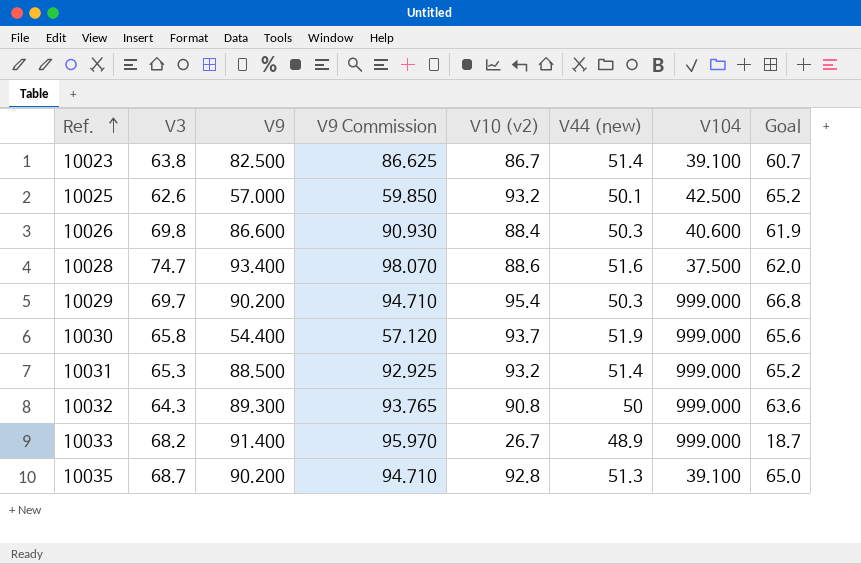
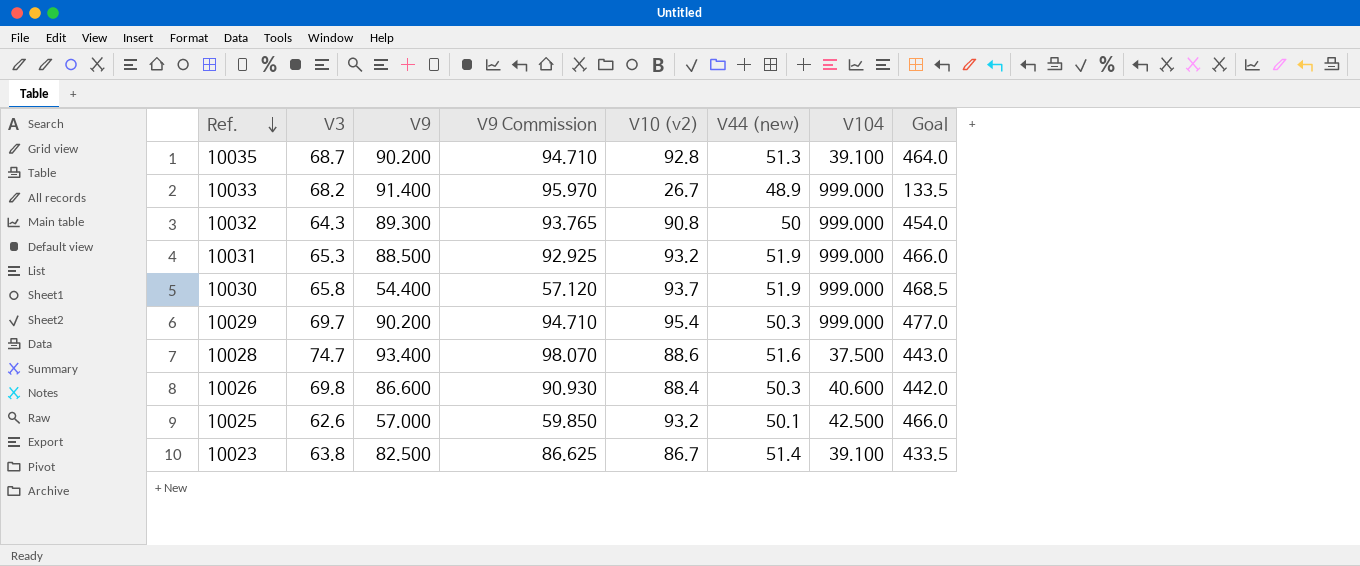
row order: Ref. ascending -> Ref. descending
column Goal | formula: [V10 (v2)] * 0.7 -> [V10 (v2)] * 5
10031 | V44 (new): 51.4 -> 51.9

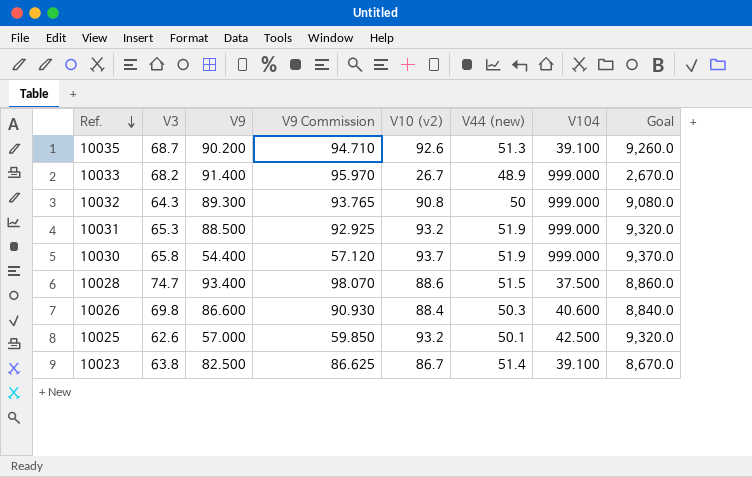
column Goal | formula: [V10 (v2)] * 5 -> [V10 (v2)] * 100
row 10029: 69.7 | 90.200 | 94.710 | 95.4 | 50.3 | 999.000 | 477.0 -> none
10035 | V10 (v2): 92.8 -> 92.6
10028 | V44 (new): 51.6 -> 51.5

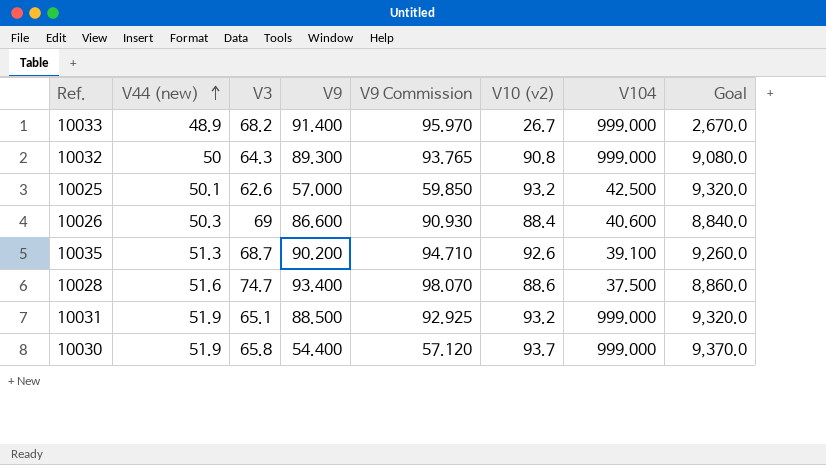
row order: Ref. descending -> V44 (new) ascending
column V44 (new) | position: 6 -> 2
row 10023: 63.8 | 82.500 | 86.625 | 86.7 | 51.4 | 39.100 | 8,670.0 -> none
10026 | V3: 69.8 -> 69
10028 | V44 (new): 51.5 -> 51.6
10031 | V3: 65.3 -> 65.1

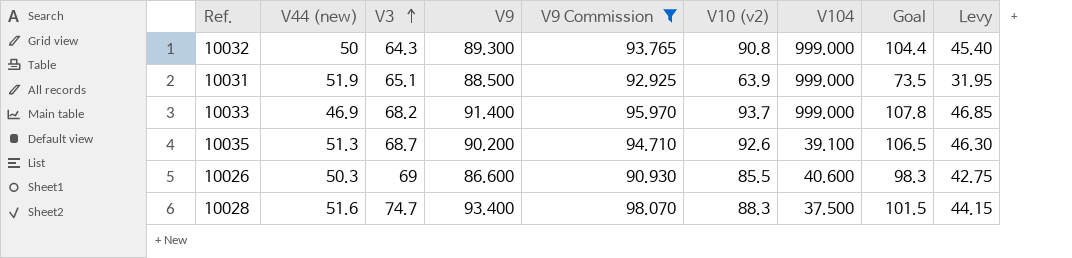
filter: none -> V9 Commission >= 90.930
row order: V44 (new) ascending -> V3 ascending
column Goal | formula: [V10 (v2)] * 100 -> [V10 (v2)] * 1.15
column Levy | formula: none -> [V10 (v2)] * 0.5
10031 | V10 (v2): 93.2 -> 63.9
10033 | V44 (new): 48.9 -> 46.9
10033 | V10 (v2): 26.7 -> 93.7
10026 | V10 (v2): 88.4 -> 85.5
10028 | V10 (v2): 88.6 -> 88.3

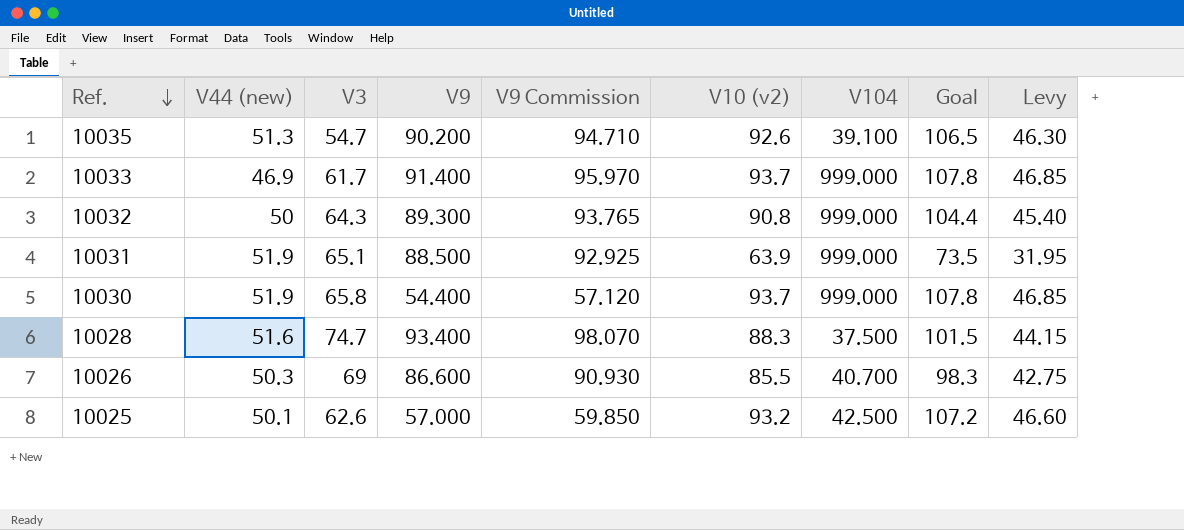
filter: V9 Commission >= 90.930 -> none
row order: V3 ascending -> Ref. descending
10035 | V3: 68.7 -> 54.7
10033 | V3: 68.2 -> 61.7
10026 | V104: 40.600 -> 40.700

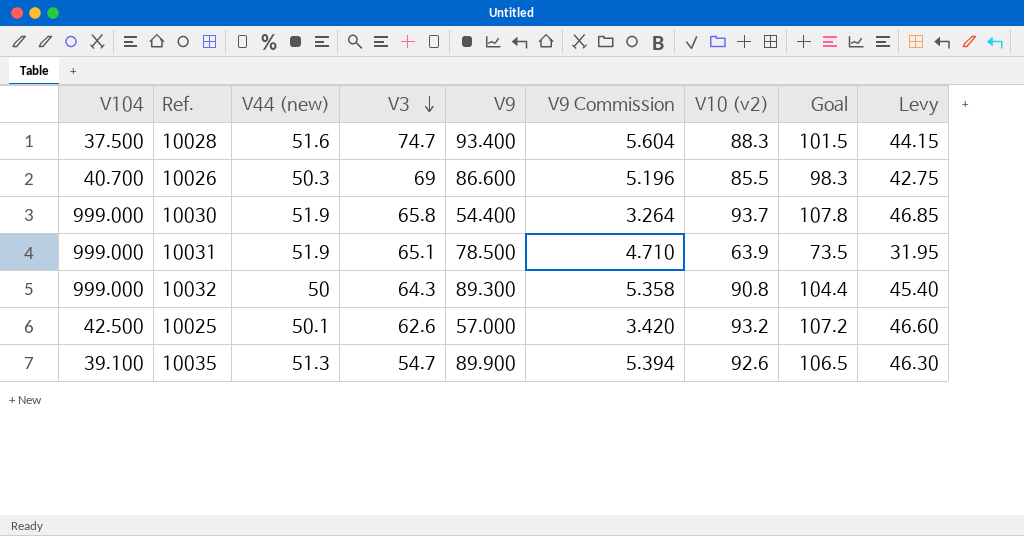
row order: Ref. descending -> V3 descending
column V104 | position: 7 -> 1
column V9 Commission | formula: [V9] * 1.05 -> [V9] * 0.06
row 10033: 46.9 | 61.7 | 91.400 | 95.970 | 93.7 | 999.000 | 107.8 | 46.85 -> none
10031 | V9: 88.500 -> 78.500
10035 | V9: 90.200 -> 89.900

